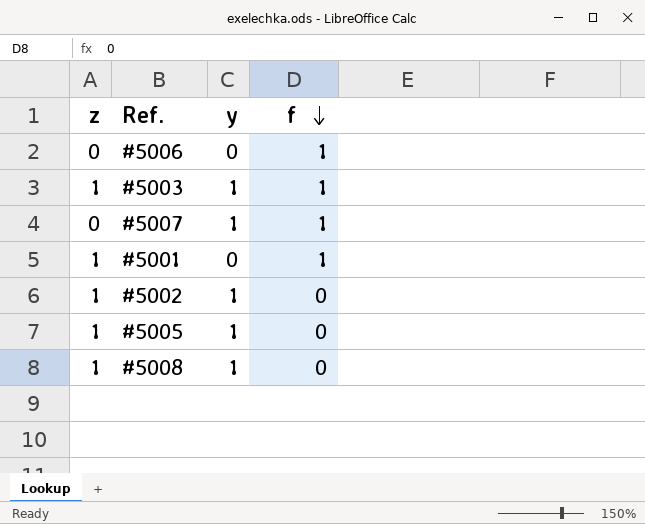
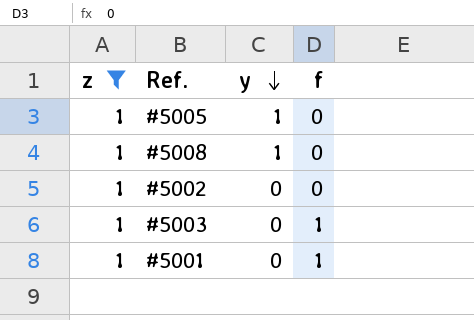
filter: none -> z = 1
row order: f descending -> y descending
#5002 | y: 1 -> 0
#5003 | y: 1 -> 0

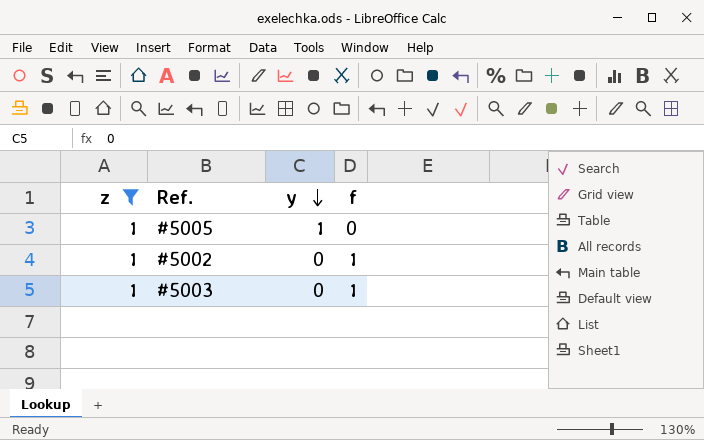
row #5008: 1 | 1 | 0 -> none
row #5001: 1 | 0 | 1 -> none
#5002 | f: 0 -> 1

